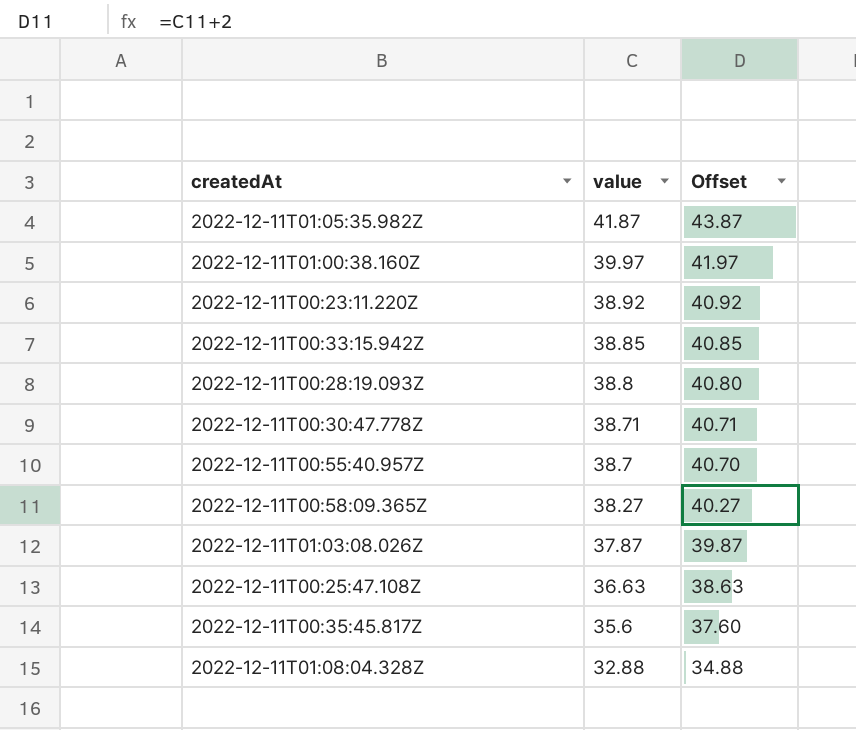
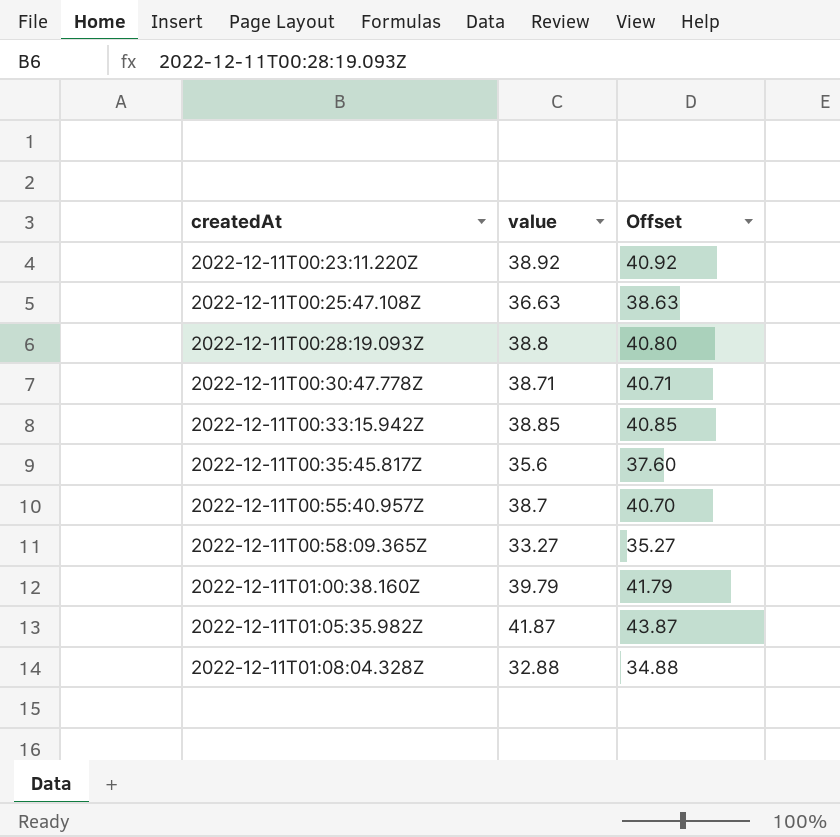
row order: value descending -> createdAt ascending
row 2022-12-11T01:03:08.026Z: 37.87 | 39.87 -> none
2022-12-11T00:58:09.365Z | value: 38.27 -> 33.27
2022-12-11T00:58:09.365Z | Offset: 40.27 -> 35.27
2022-12-11T01:00:38.160Z | value: 39.97 -> 39.79
2022-12-11T01:00:38.160Z | Offset: 41.97 -> 41.79

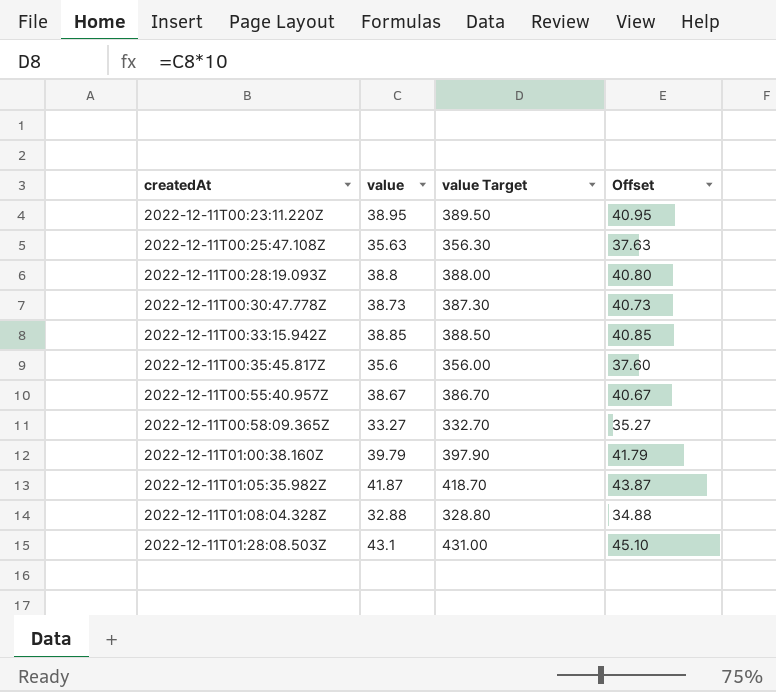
column value Target | formula: none -> [value] * 10
2022-12-11T00:23:11.220Z | value: 38.92 -> 38.95
2022-12-11T00:23:11.220Z | Offset: 40.92 -> 40.95
2022-12-11T00:25:47.108Z | value: 36.63 -> 35.63
2022-12-11T00:25:47.108Z | Offset: 38.63 -> 37.63
2022-12-11T00:30:47.778Z | value: 38.71 -> 38.73
2022-12-11T00:30:47.778Z | Offset: 40.71 -> 40.73
2022-12-11T00:55:40.957Z | value: 38.7 -> 38.67
2022-12-11T00:55:40.957Z | Offset: 40.70 -> 40.67
row 2022-12-11T01:28:08.503Z: none -> 43.1 | 431.00 | 45.10

